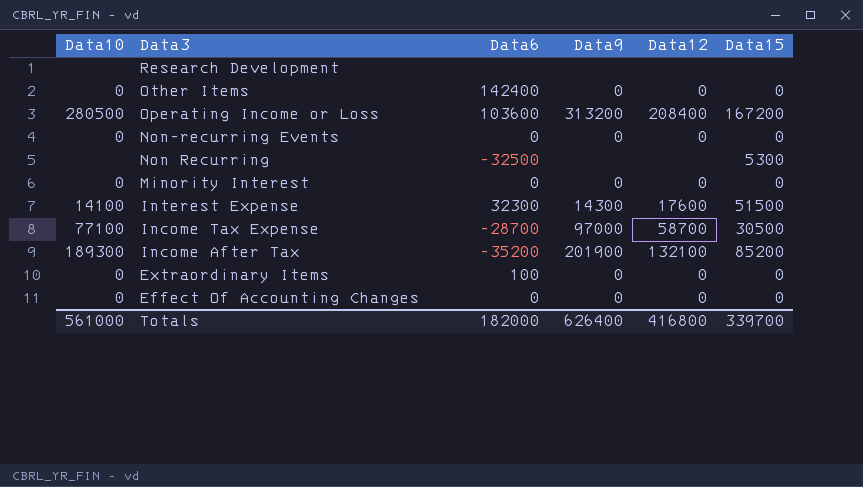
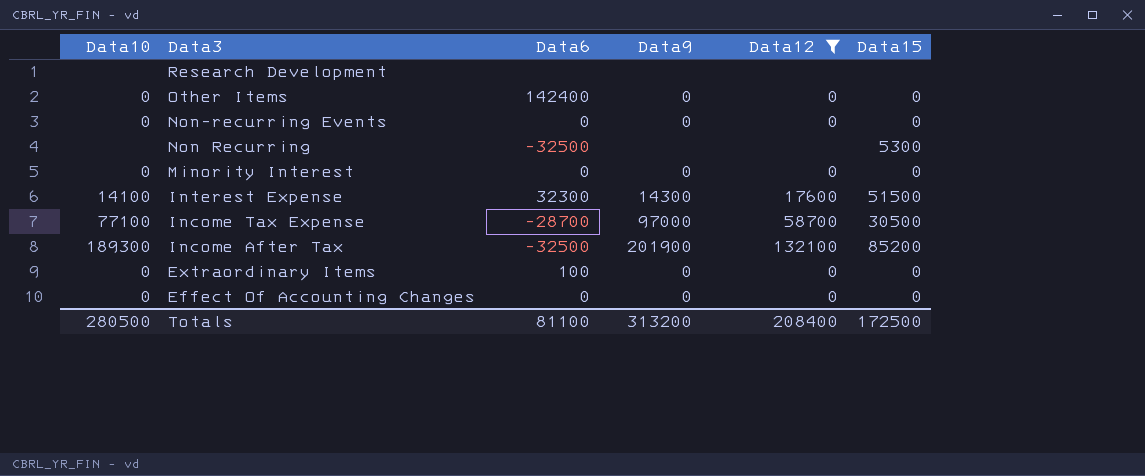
filter: none -> Data12 != 208400
Income After Tax | Data6: -35200 -> -32500
Totals | Data10: 561000 -> 280500
Totals | Data6: 182000 -> 81100
Totals | Data9: 626400 -> 313200
Totals | Data12: 416800 -> 208400
Totals | Data15: 339700 -> 172500

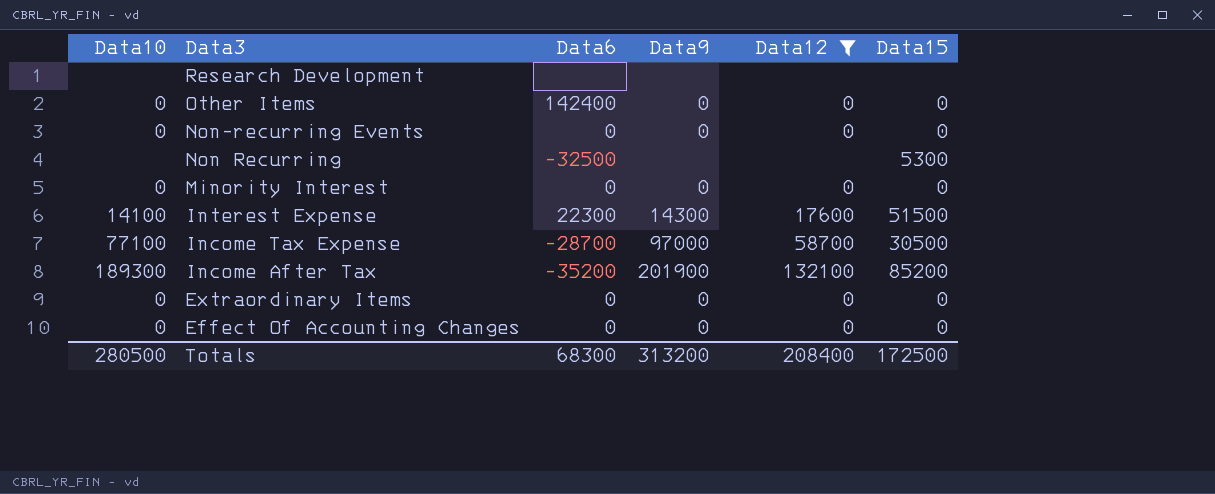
Interest Expense | Data6: 32300 -> 22300
Income After Tax | Data6: -32500 -> -35200
Extraordinary Items | Data6: 100 -> 0
Totals | Data6: 81100 -> 68300

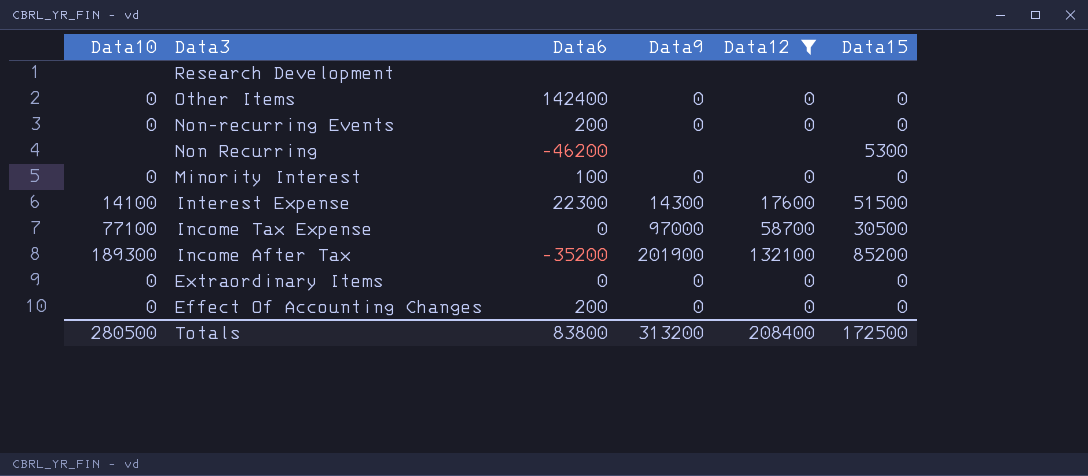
Non-recurring Events | Data6: 0 -> 200
Non Recurring | Data6: -32500 -> -46200
Minority Interest | Data6: 0 -> 100
Income Tax Expense | Data6: -28700 -> 0
Effect Of Accounting Changes | Data6: 0 -> 200
Totals | Data6: 68300 -> 83800

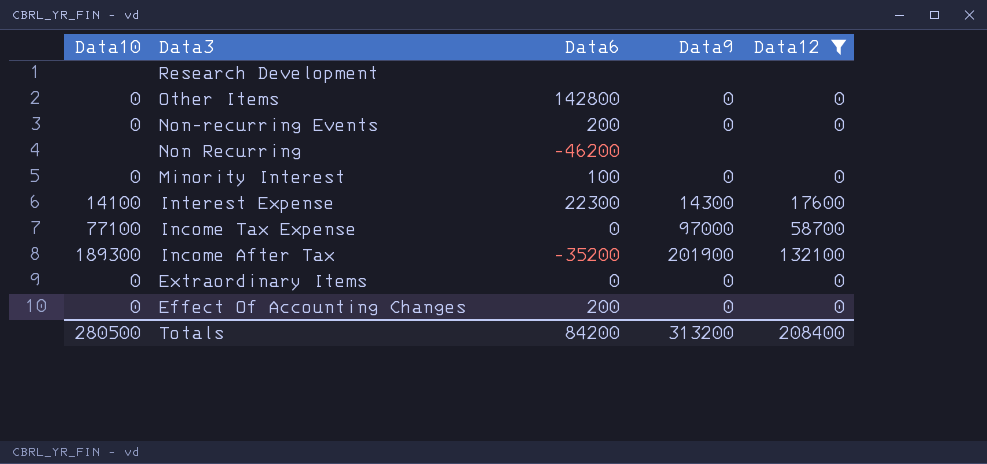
column Data15 | position: 6 -> none
Other Items | Data6: 142400 -> 142800
Totals | Data6: 83800 -> 84200

